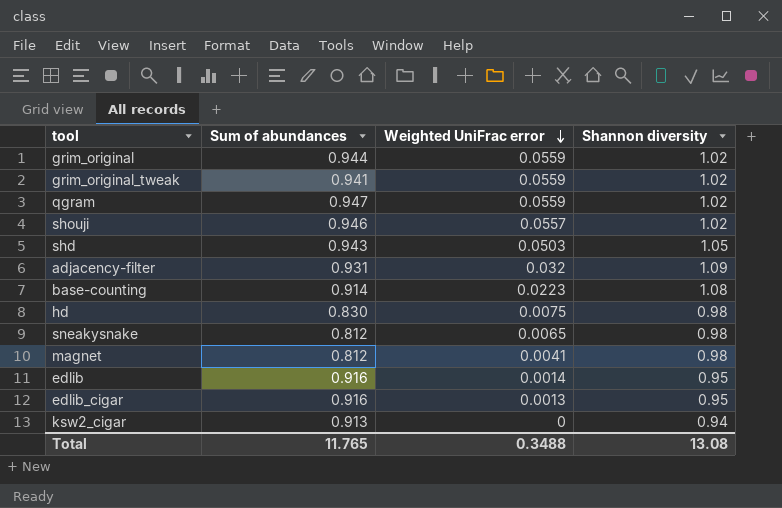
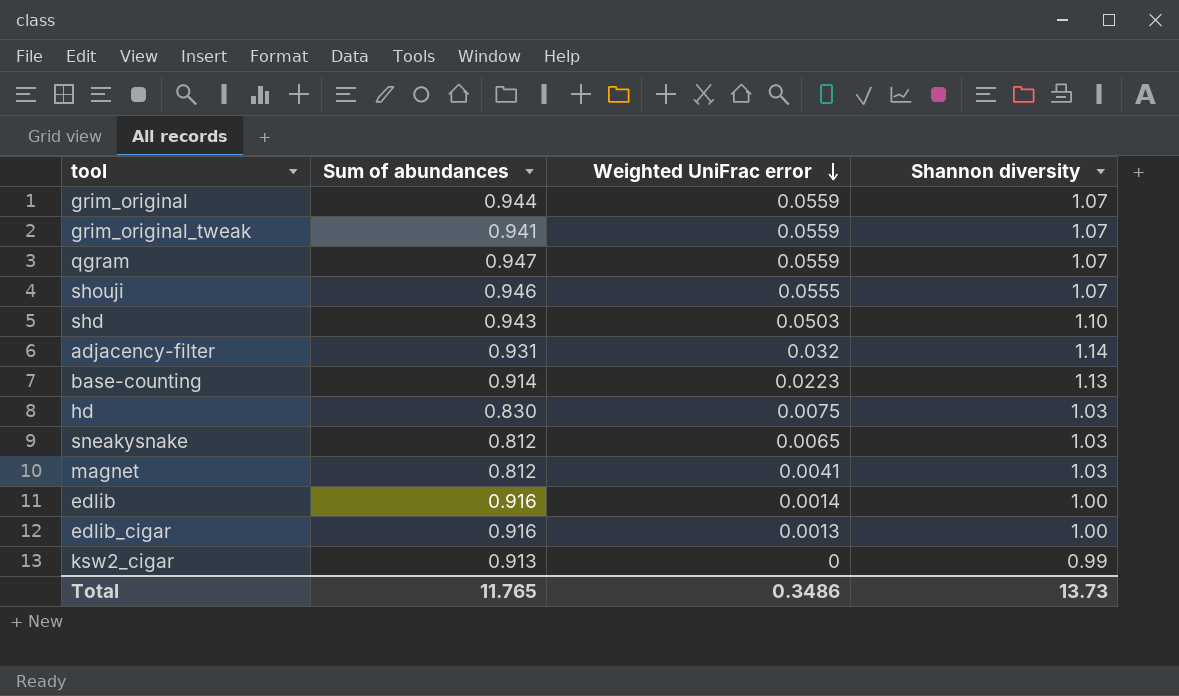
grim_original | Shannon diversity: 1.02 -> 1.07
grim_original_tweak | Shannon diversity: 1.02 -> 1.07
qgram | Shannon diversity: 1.02 -> 1.07
shouji | Weighted UniFrac error: 0.0557 -> 0.0555
shouji | Shannon diversity: 1.02 -> 1.07
shd | Shannon diversity: 1.05 -> 1.10
adjacency-filter | Shannon diversity: 1.09 -> 1.14
base-counting | Shannon diversity: 1.08 -> 1.13
hd | Shannon diversity: 0.98 -> 1.03
sneakysnake | Shannon diversity: 0.98 -> 1.03
magnet | Shannon diversity: 0.98 -> 1.03
edlib | Shannon diversity: 0.95 -> 1.00
edlib_cigar | Shannon diversity: 0.95 -> 1.00
ksw2_cigar | Shannon diversity: 0.94 -> 0.99
Total | Weighted UniFrac error: 0.3488 -> 0.3486
Total | Shannon diversity: 13.08 -> 13.73

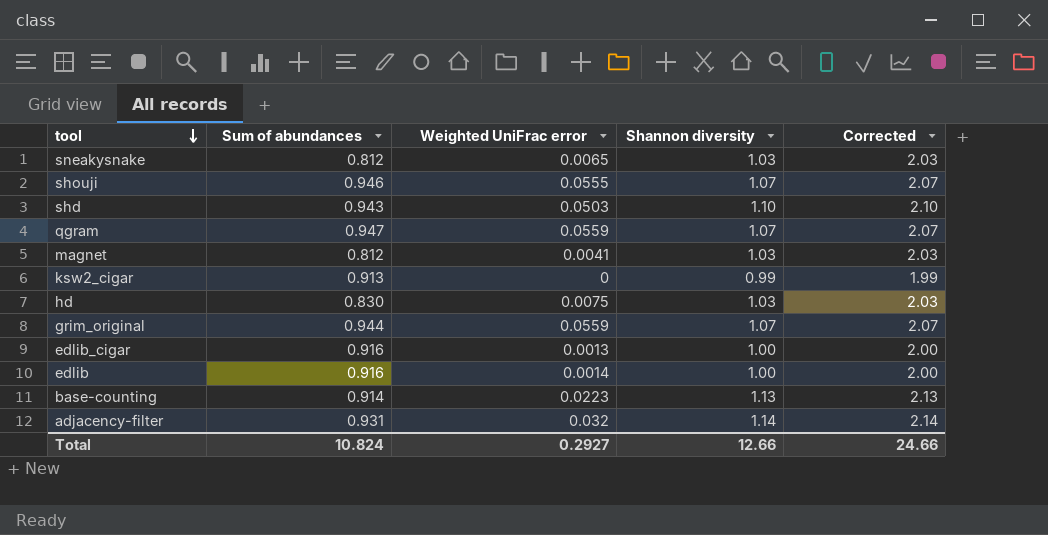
row order: Weighted UniFrac error descending -> tool descending
column Corrected | formula: none -> [Shannon diversity] + 1
row grim_original_tweak: 0.941 | 0.0559 | 1.07 -> none
Total | Sum of abundances: 11.765 -> 10.824
Total | Weighted UniFrac error: 0.3486 -> 0.2927
Total | Shannon diversity: 13.73 -> 12.66

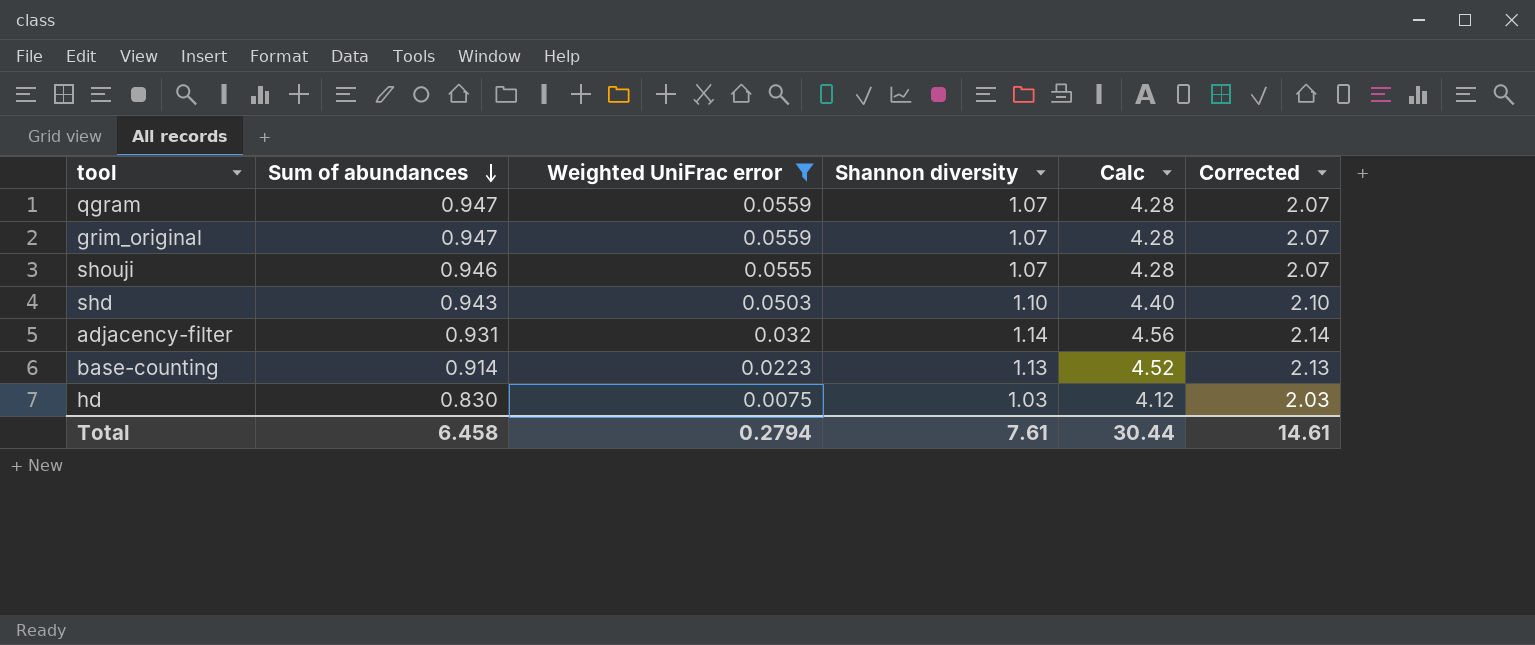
filter: none -> Weighted UniFrac error >= 0.0075
row order: tool descending -> Sum of abundances descending
column Calc | formula: none -> [Shannon diversity] * 4
grim_original | Sum of abundances: 0.944 -> 0.947
Total | Sum of abundances: 10.824 -> 6.458
Total | Weighted UniFrac error: 0.2927 -> 0.2794
Total | Shannon diversity: 12.66 -> 7.61
Total | Corrected: 24.66 -> 14.61

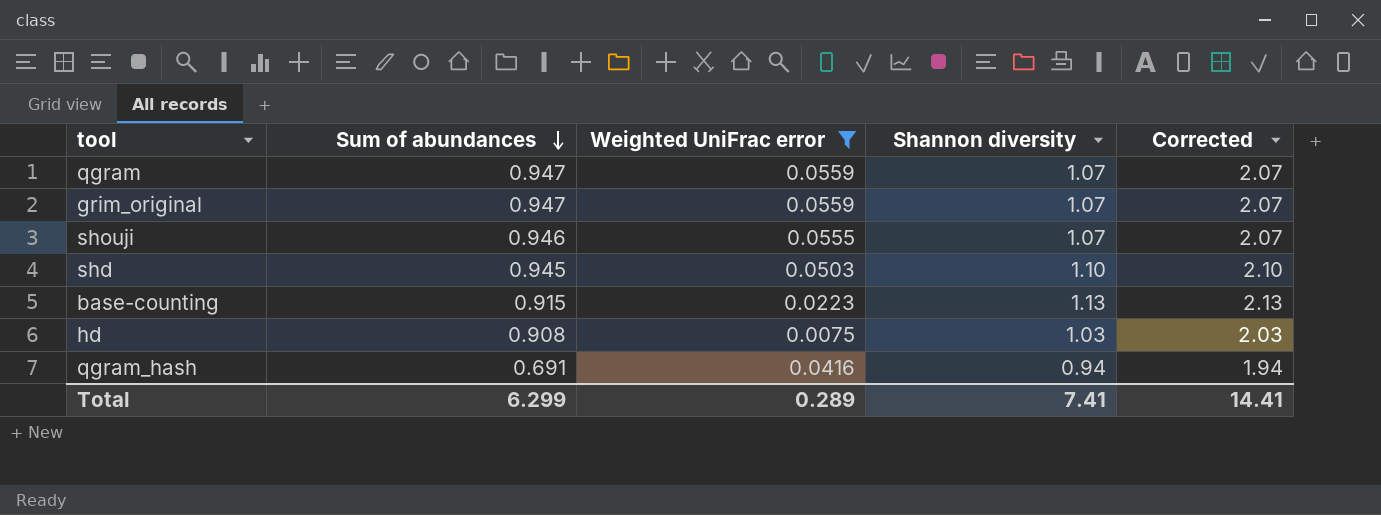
column Calc | formula: [Shannon diversity] * 4 -> none
row adjacency-filter: 0.931 | 0.032 | 1.14 | 4.56 | 2.14 -> none
shd | Sum of abundances: 0.943 -> 0.945
base-counting | Sum of abundances: 0.914 -> 0.915
hd | Sum of abundances: 0.830 -> 0.908
row qgram_hash: none -> 0.691 | 0.0416 | 0.94 | 1.94
Total | Sum of abundances: 6.458 -> 6.299
Total | Weighted UniFrac error: 0.2794 -> 0.289
Total | Shannon diversity: 7.61 -> 7.41
Total | Corrected: 14.61 -> 14.41

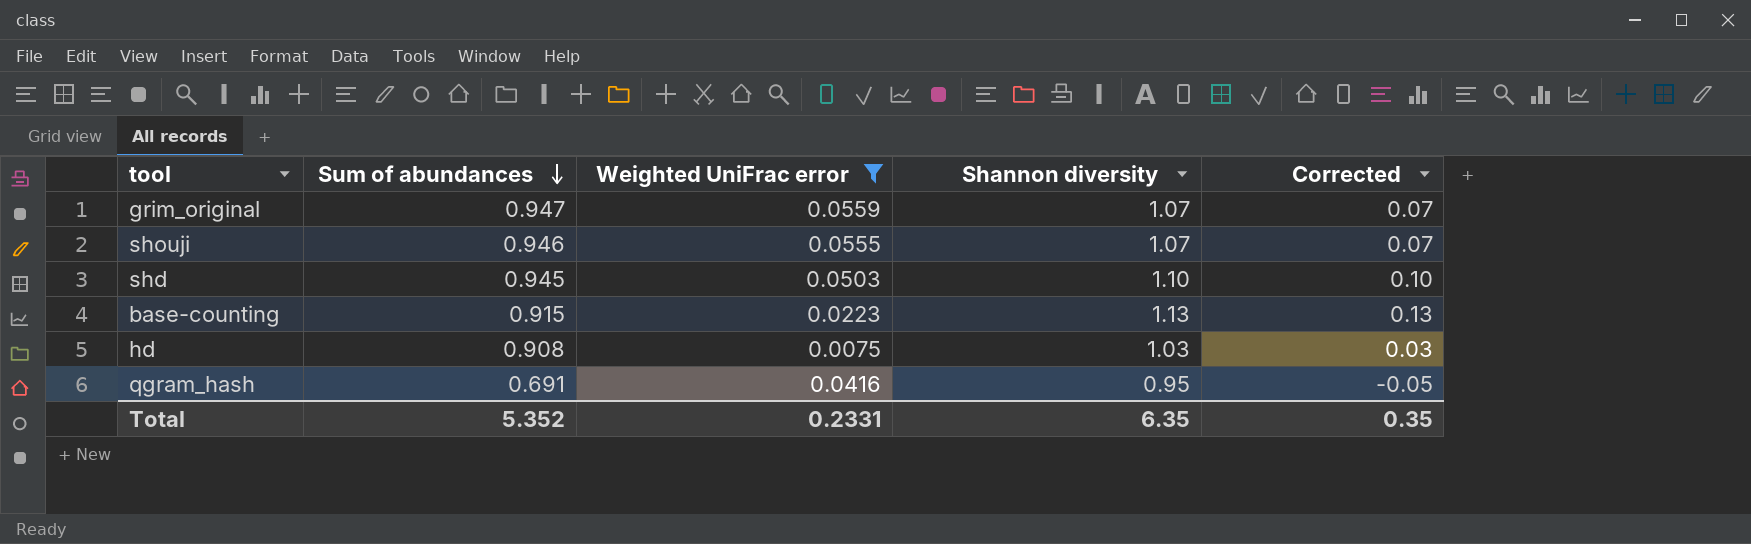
column Corrected | formula: [Shannon diversity] + 1 -> [Shannon diversity] - 1
row qgram: 0.947 | 0.0559 | 1.07 | 2.07 -> none
qgram_hash | Shannon diversity: 0.94 -> 0.95
Total | Sum of abundances: 6.299 -> 5.352
Total | Weighted UniFrac error: 0.289 -> 0.2331
Total | Shannon diversity: 7.41 -> 6.35
Total | Corrected: 14.41 -> 0.35

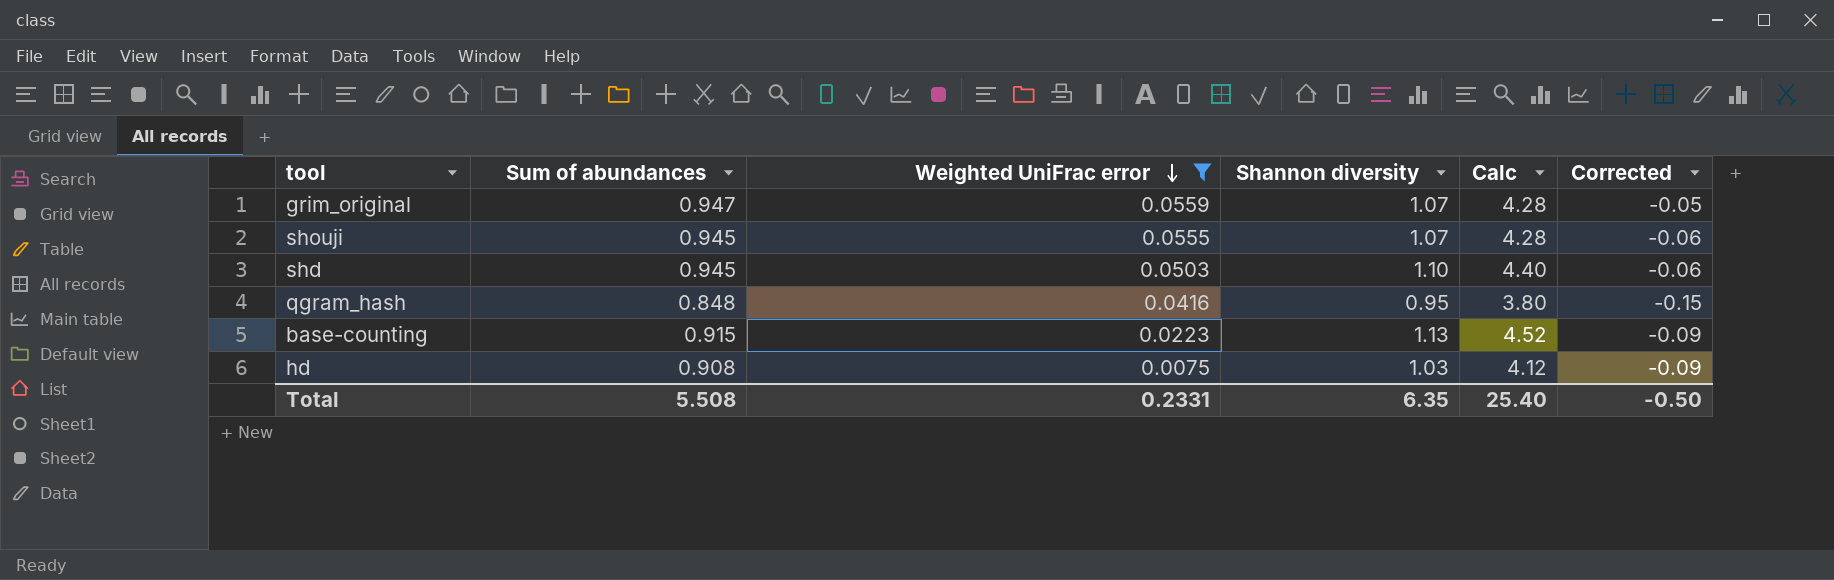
row order: Sum of abundances descending -> Weighted UniFrac error descending
column Calc | formula: none -> [Shannon diversity] * 4
column Corrected | formula: [Shannon diversity] - 1 -> [Sum of abundances] - 1
shouji | Sum of abundances: 0.946 -> 0.945
qgram_hash | Sum of abundances: 0.691 -> 0.848
Total | Sum of abundances: 5.352 -> 5.508
Total | Corrected: 0.35 -> -0.50

